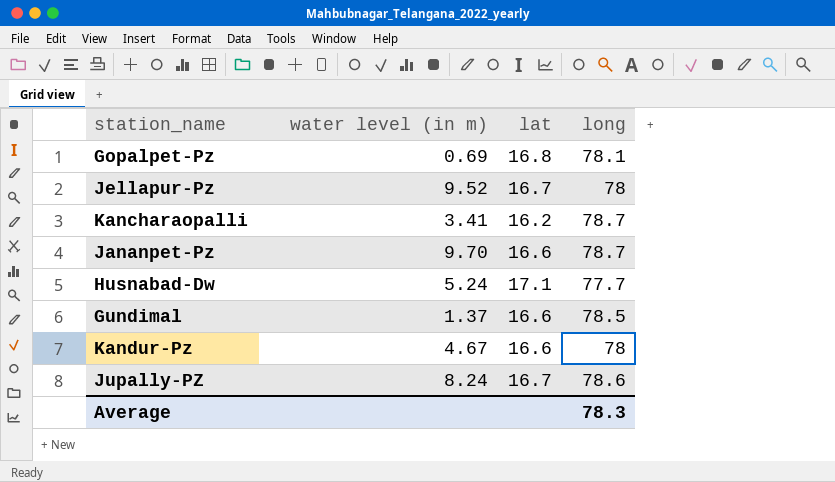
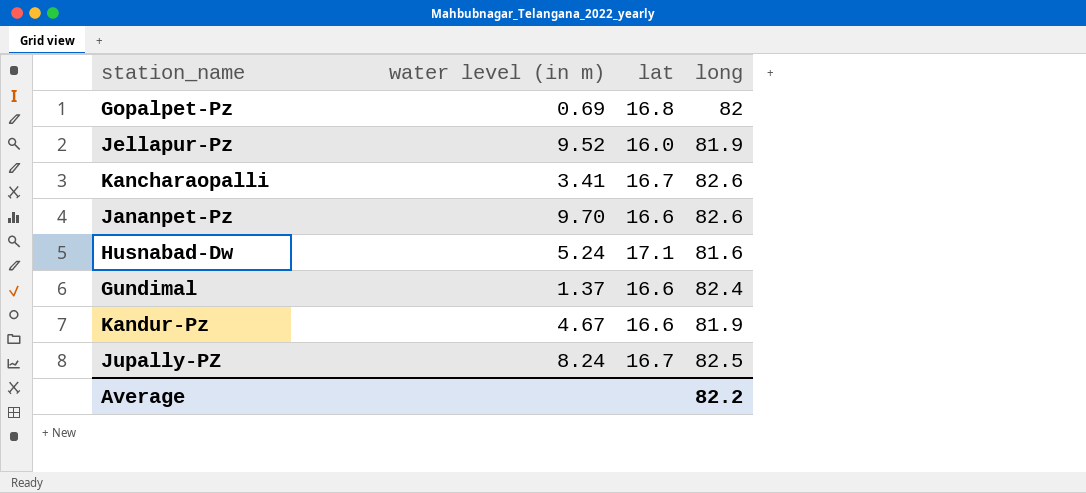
Gopalpet-Pz | long: 78.1 -> 82
Jellapur-Pz | lat: 16.7 -> 16.0
Jellapur-Pz | long: 78 -> 81.9
Kancharaopalli | lat: 16.2 -> 16.7
Kancharaopalli | long: 78.7 -> 82.6
Jananpet-Pz | long: 78.7 -> 82.6
Husnabad-Dw | long: 77.7 -> 81.6
Gundimal | long: 78.5 -> 82.4
Kandur-Pz | long: 78 -> 81.9
Jupally-PZ | long: 78.6 -> 82.5
Average | long: 78.3 -> 82.2

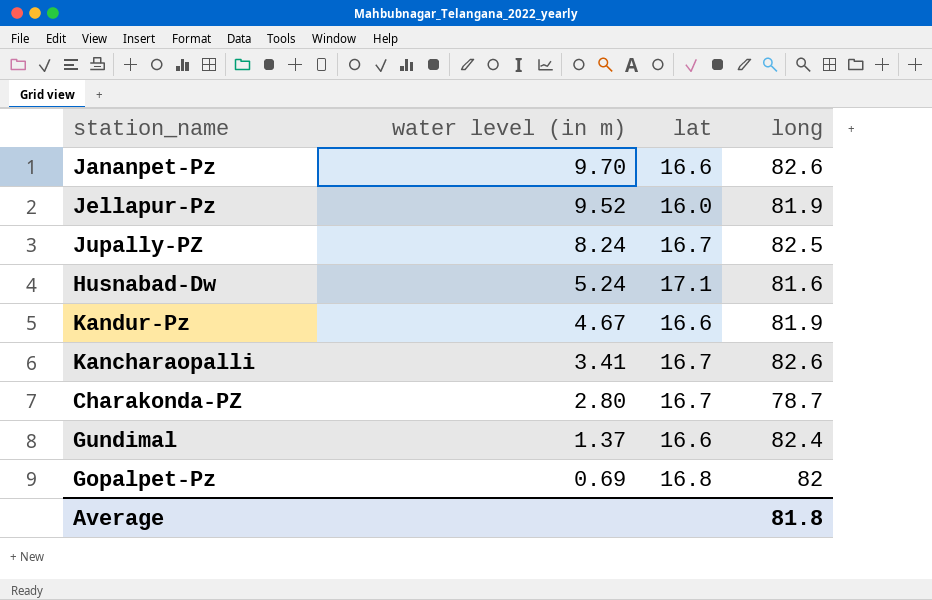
row order: none -> water level (in m) descending
row Charakonda-PZ: none -> 2.80 | 16.7 | 78.7
Average | long: 82.2 -> 81.8

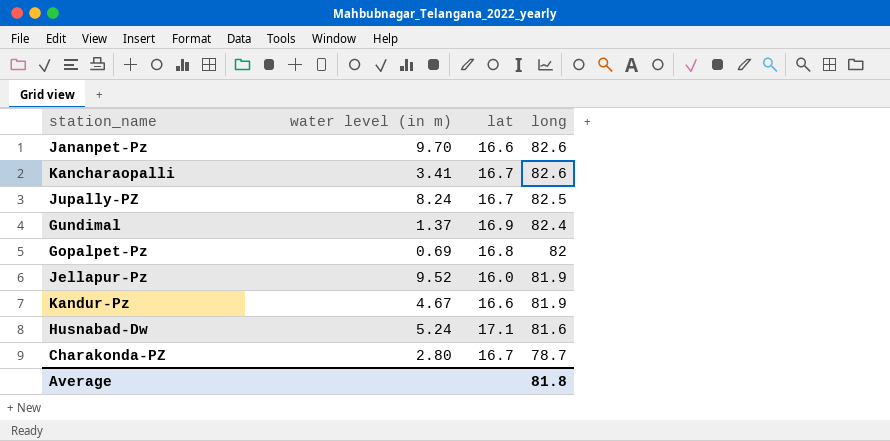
row order: water level (in m) descending -> long descending
Gundimal | lat: 16.6 -> 16.9

